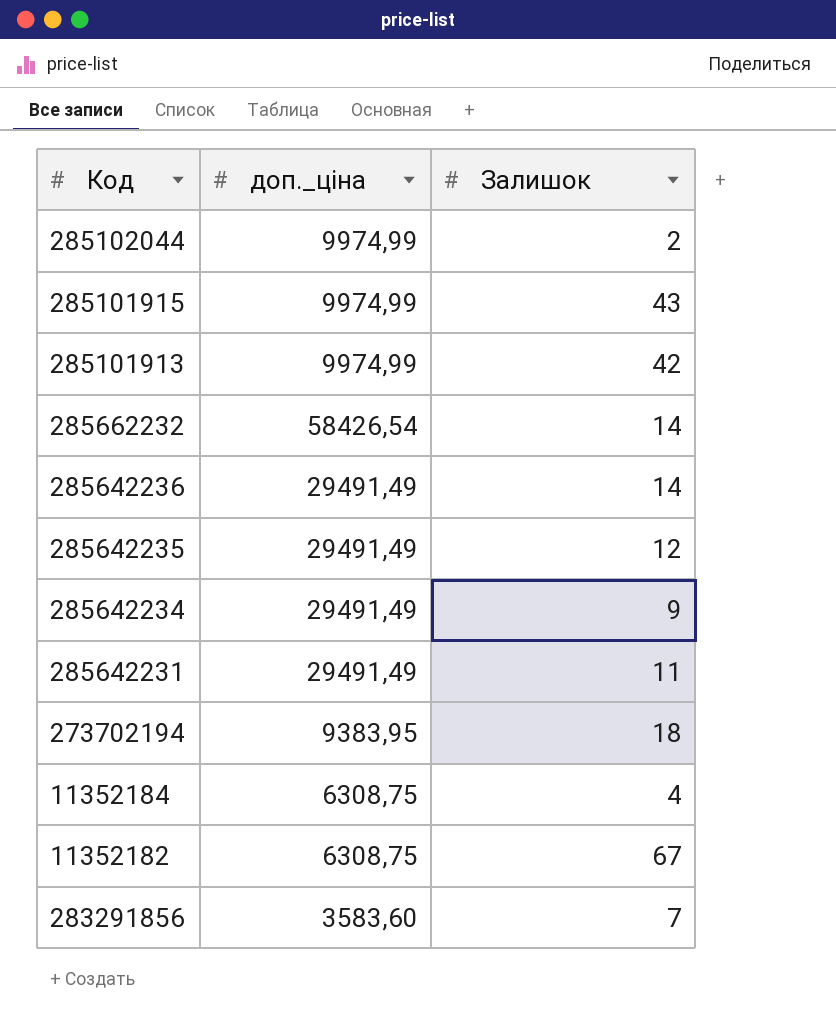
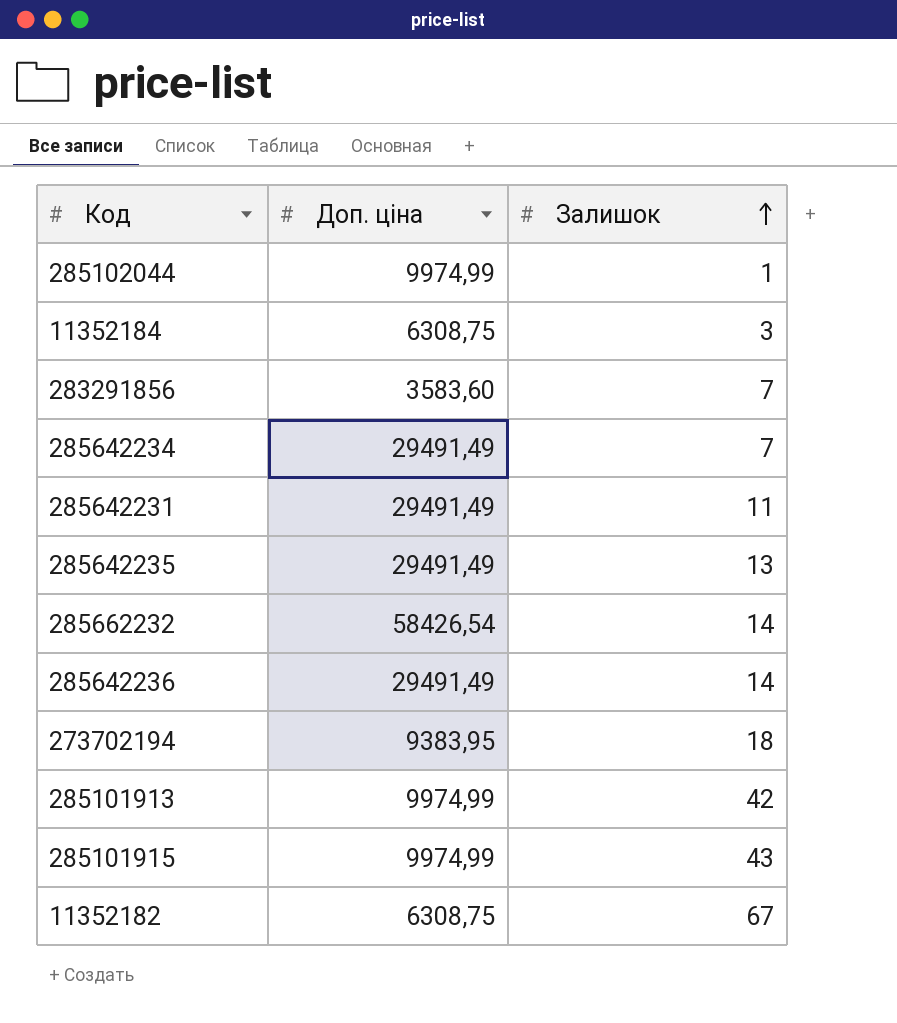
row order: none -> Залишок ascending
column name: доп._ціна -> Доп. ціна
285102044 | Залишок: 2 -> 1
11352184 | Залишок: 4 -> 3
285642234 | Залишок: 9 -> 7
285642235 | Залишок: 12 -> 13

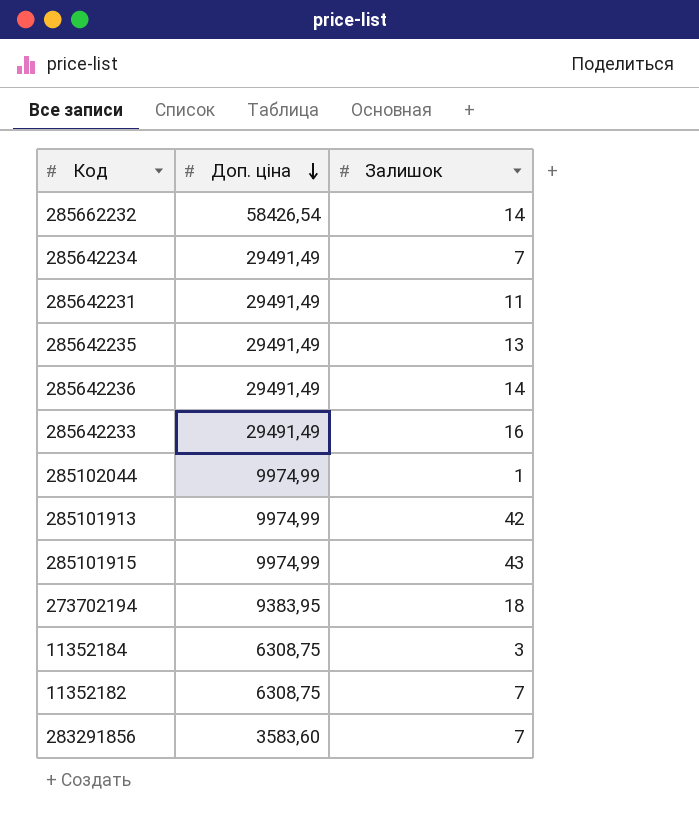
row order: Залишок ascending -> Доп. ціна descending
row 285642233: none -> 29491,49 | 16
11352182 | Залишок: 67 -> 7

